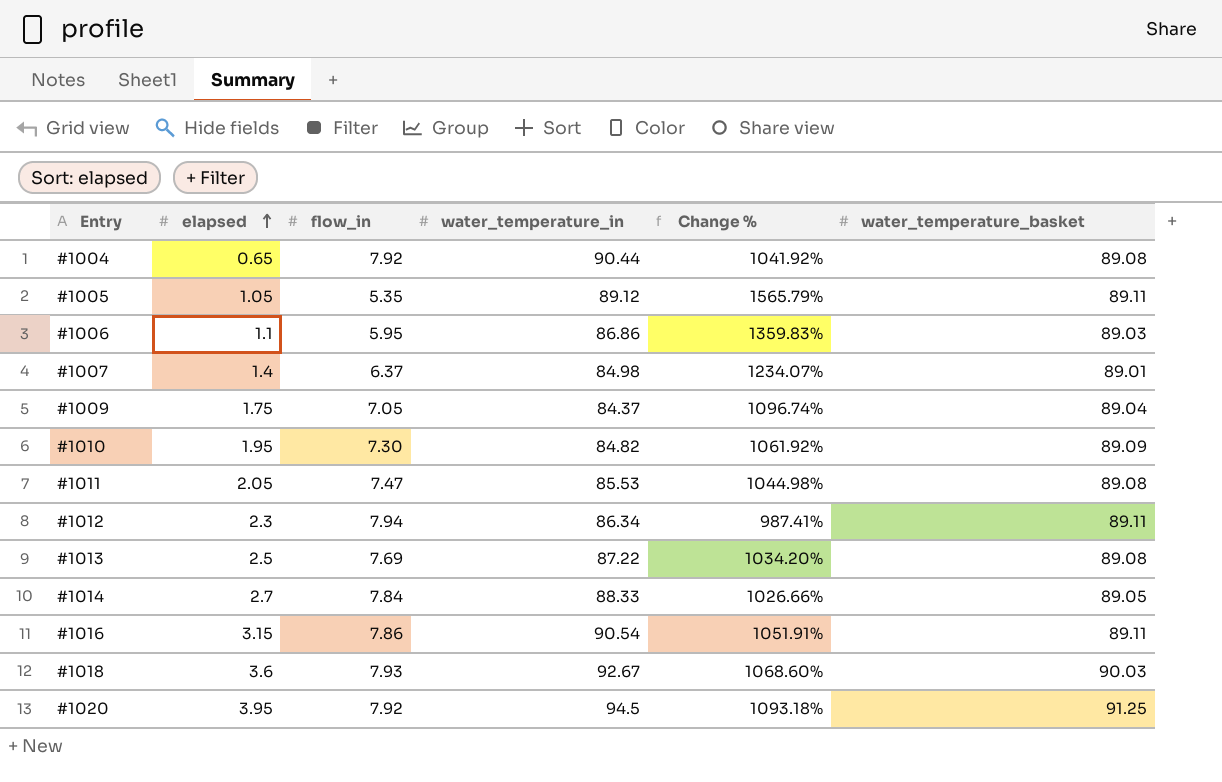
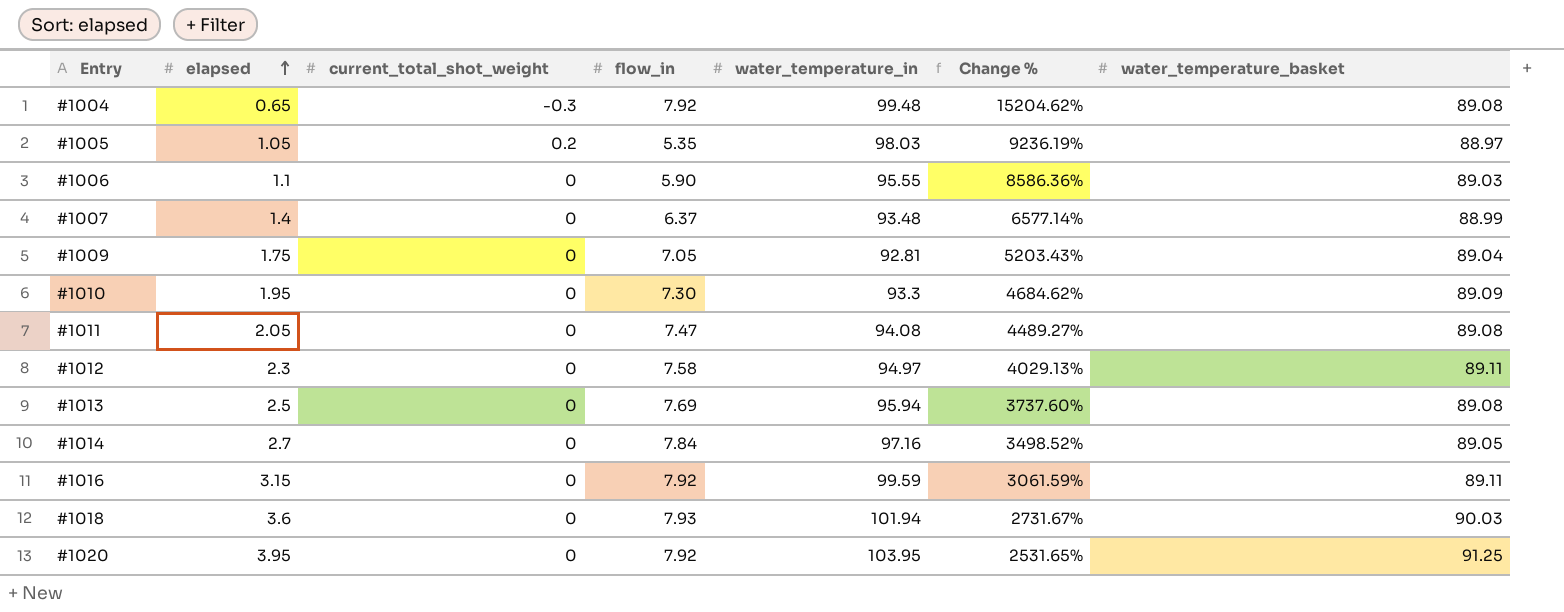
column current_total_shot_weight | position: none -> 3
column Change % | formula: ([water_temperature_in] - [flow_in]) / [flow_in] -> ([water_temperature_in] - [elapsed]) / [elapsed]
#1004 | water_temperature_in: 90.44 -> 99.48
#1005 | water_temperature_in: 89.12 -> 98.03
#1005 | water_temperature_basket: 89.11 -> 88.97
#1006 | flow_in: 5.95 -> 5.90
#1006 | water_temperature_in: 86.86 -> 95.55
#1007 | water_temperature_in: 84.98 -> 93.48
#1007 | water_temperature_basket: 89.01 -> 88.99
#1009 | water_temperature_in: 84.37 -> 92.81
#1010 | water_temperature_in: 84.82 -> 93.3
#1011 | water_temperature_in: 85.53 -> 94.08
#1012 | flow_in: 7.94 -> 7.58
#1012 | water_temperature_in: 86.34 -> 94.97
#1013 | water_temperature_in: 87.22 -> 95.94
#1014 | water_temperature_in: 88.33 -> 97.16
#1016 | flow_in: 7.86 -> 7.92
#1016 | water_temperature_in: 90.54 -> 99.59
#1018 | water_temperature_in: 92.67 -> 101.94
#1020 | water_temperature_in: 94.5 -> 103.95

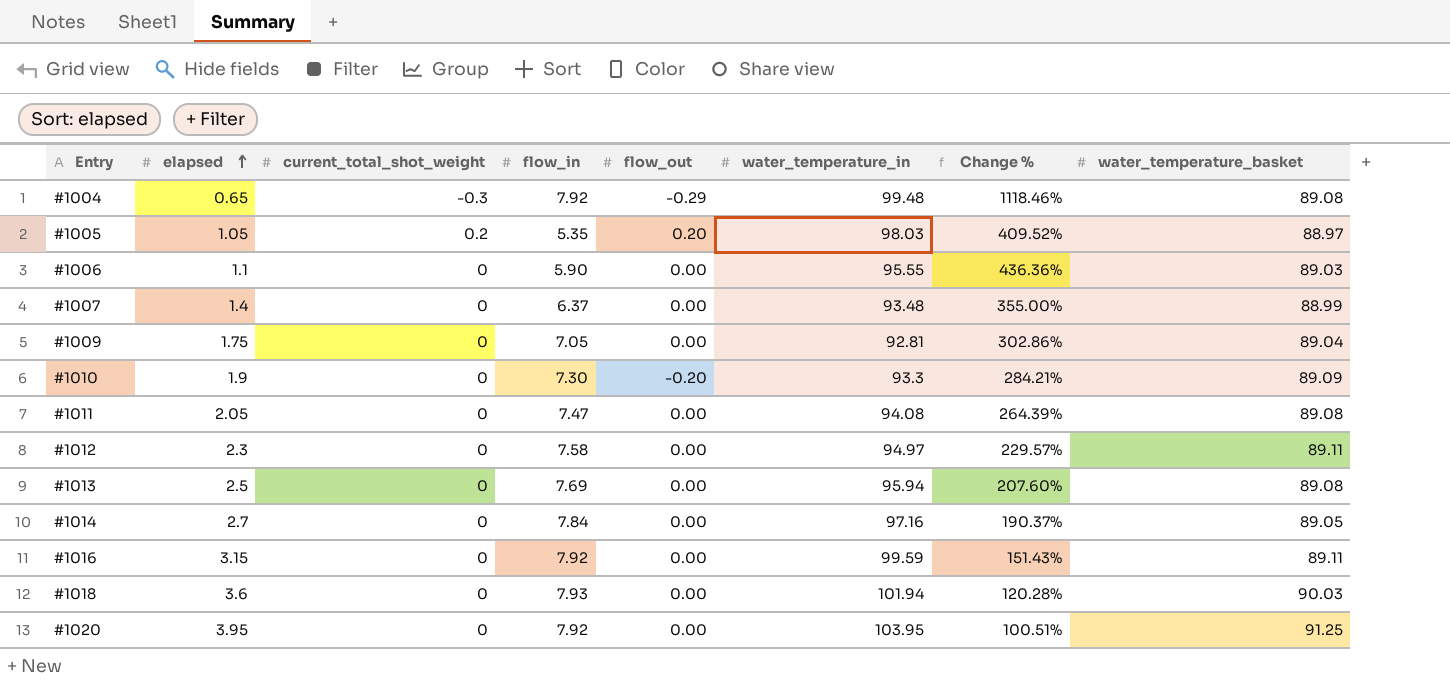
column flow_out | position: none -> 5
column Change % | formula: ([water_temperature_in] - [elapsed]) / [elapsed] -> ([flow_in] - [elapsed]) / [elapsed]
#1010 | elapsed: 1.95 -> 1.9

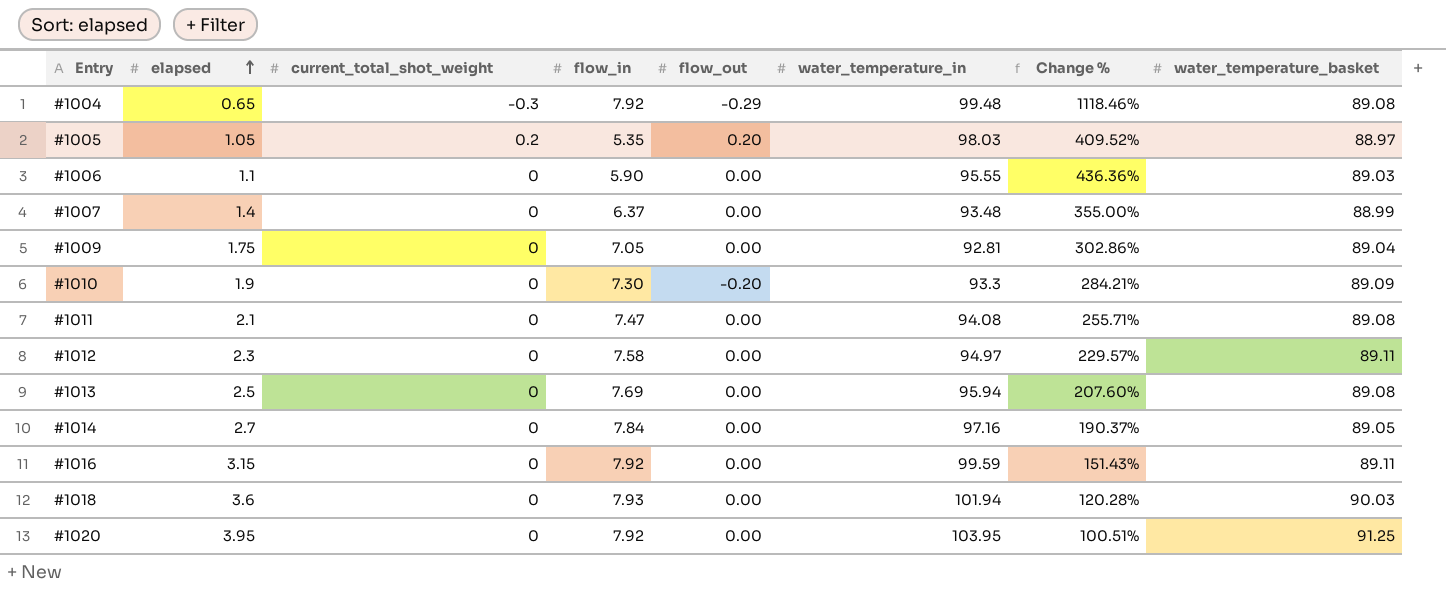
#1011 | elapsed: 2.05 -> 2.1
#1011 | Change %: 264.39% -> 255.71%

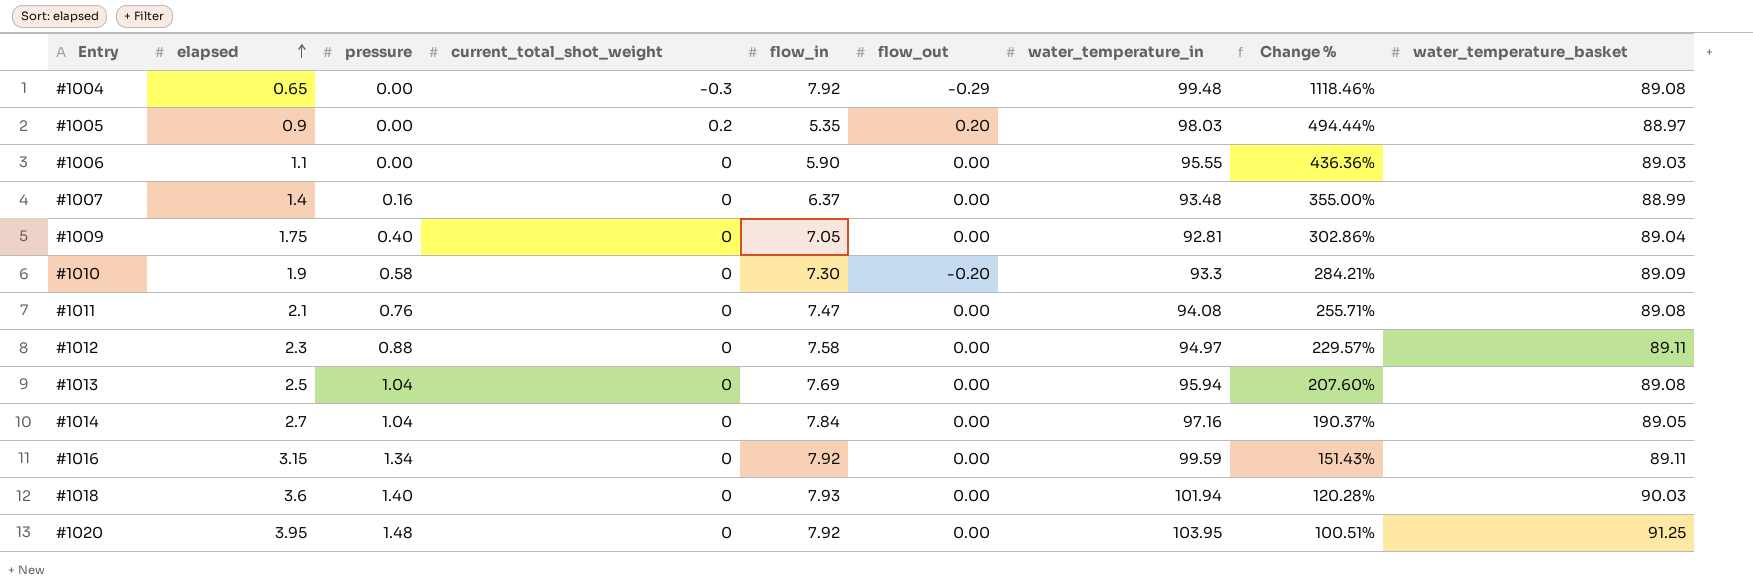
column pressure | position: none -> 3
#1005 | elapsed: 1.05 -> 0.9
#1005 | Change %: 409.52% -> 494.44%

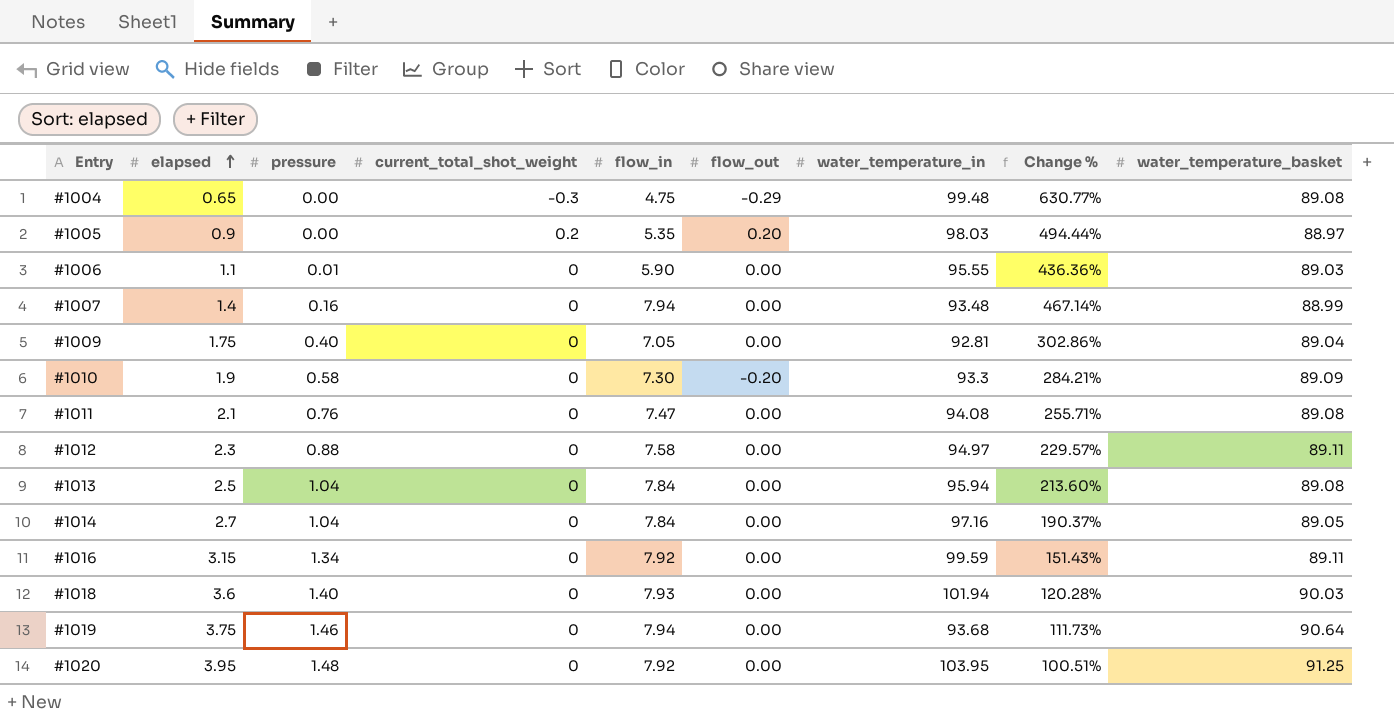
#1004 | flow_in: 7.92 -> 4.75
#1004 | Change %: 1118.46% -> 630.77%
#1006 | pressure: 0.00 -> 0.01
#1007 | flow_in: 6.37 -> 7.94
#1007 | Change %: 355.00% -> 467.14%
#1013 | flow_in: 7.69 -> 7.84
#1013 | Change %: 207.60% -> 213.60%
row #1019: none -> 3.75 | 1.46 | 0 | 7.94 | 0.00 | 93.68 | 111.73% | 90.64

